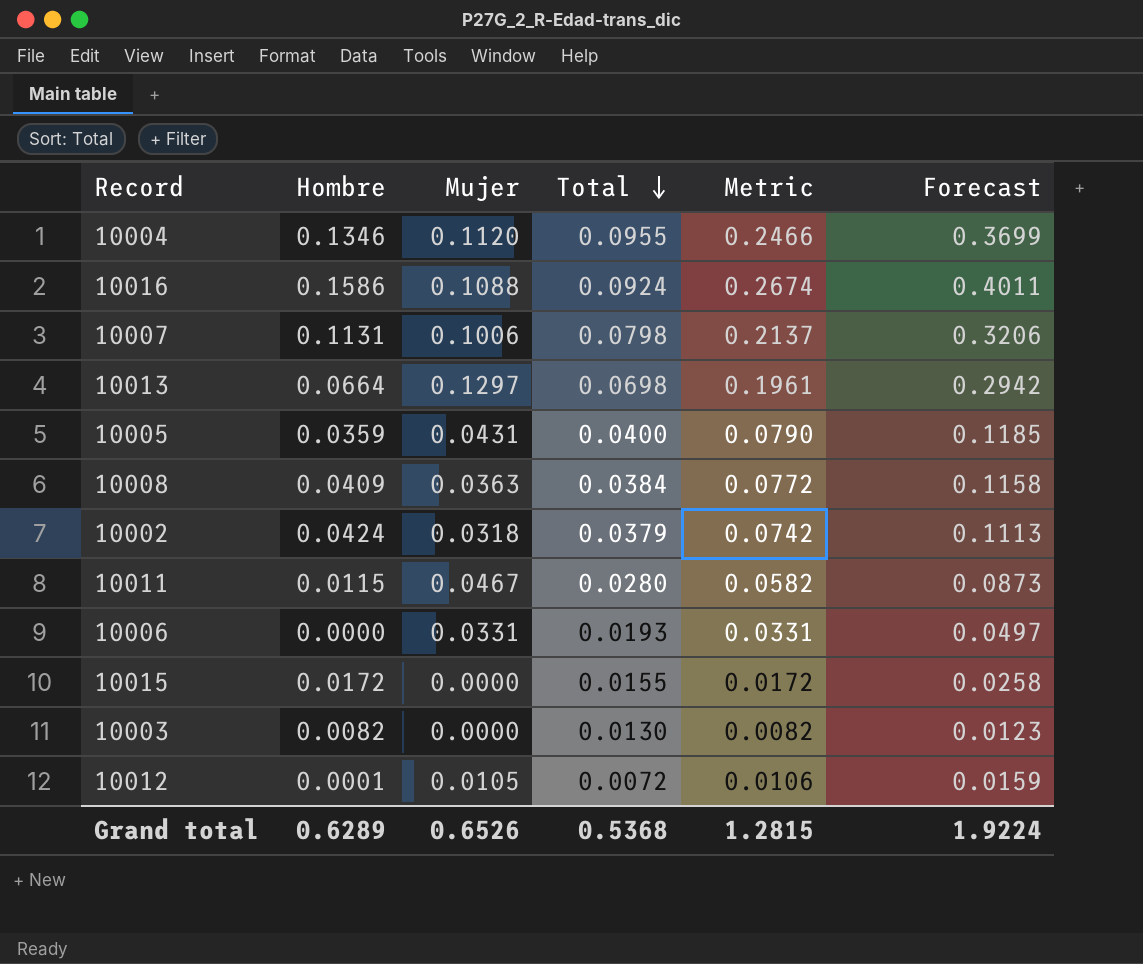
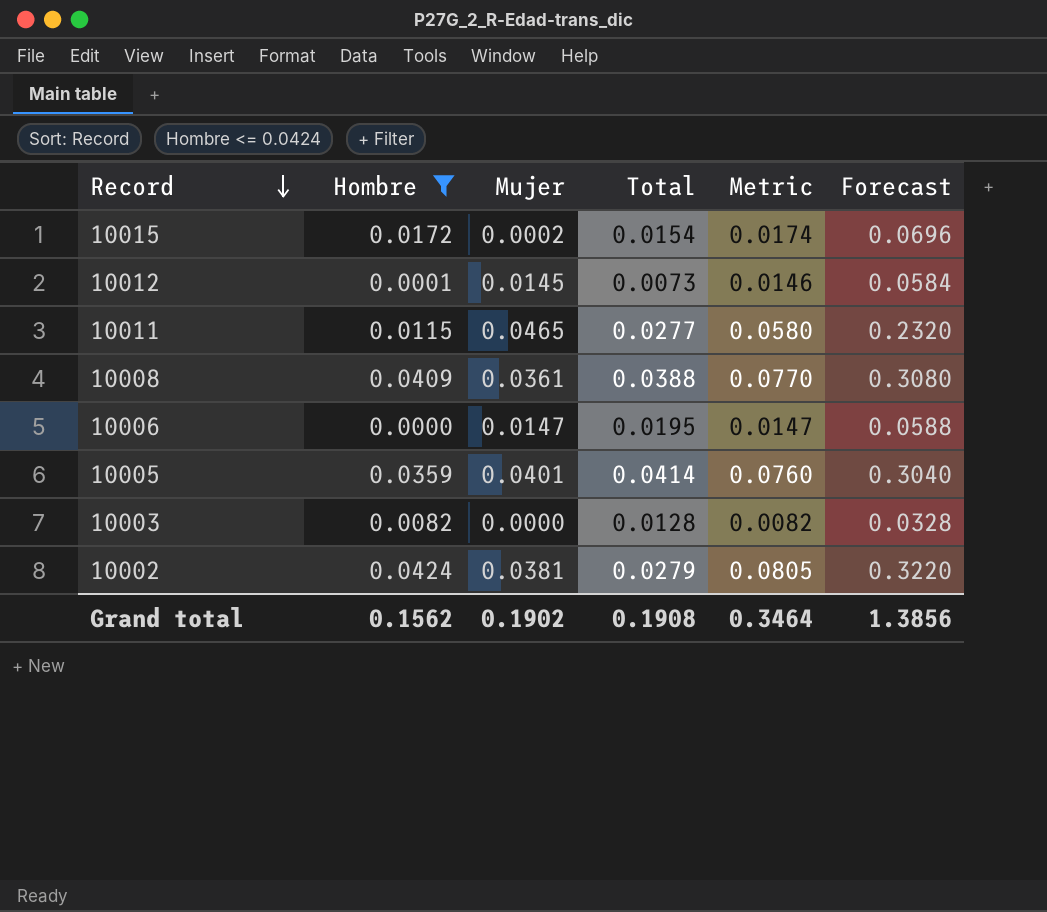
filter: none -> Hombre <= 0.0424
row order: Total descending -> Record descending
column Forecast | formula: [Metric] * 1.5 -> [Metric] * 4
10015 | Mujer: 0.0000 -> 0.0002
10015 | Total: 0.0155 -> 0.0154
10015 | Metric: 0.0172 -> 0.0174
10012 | Mujer: 0.0105 -> 0.0145
10012 | Total: 0.0072 -> 0.0073
10012 | Metric: 0.0106 -> 0.0146
10011 | Mujer: 0.0467 -> 0.0465
10011 | Total: 0.0280 -> 0.0277
10011 | Metric: 0.0582 -> 0.0580
10008 | Mujer: 0.0363 -> 0.0361
10008 | Total: 0.0384 -> 0.0388
10008 | Metric: 0.0772 -> 0.0770
10006 | Mujer: 0.0331 -> 0.0147
10006 | Total: 0.0193 -> 0.0195
10006 | Metric: 0.0331 -> 0.0147
10005 | Mujer: 0.0431 -> 0.0401
10005 | Total: 0.0400 -> 0.0414
10005 | Metric: 0.0790 -> 0.0760
10003 | Total: 0.0130 -> 0.0128
10002 | Mujer: 0.0318 -> 0.0381
10002 | Total: 0.0379 -> 0.0279
10002 | Metric: 0.0742 -> 0.0805
Grand total | Hombre: 0.6289 -> 0.1562
Grand total | Mujer: 0.6526 -> 0.1902
Grand total | Total: 0.5368 -> 0.1908
Grand total | Metric: 1.2815 -> 0.3464
Grand total | Forecast: 1.9224 -> 1.3856

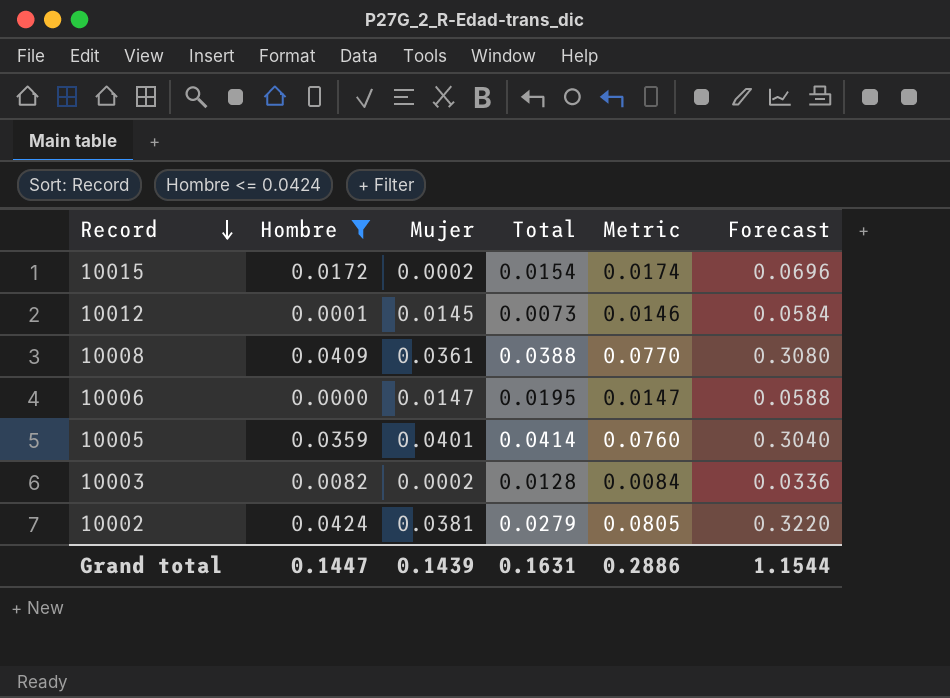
row 10011: 0.0115 | 0.0465 | 0.0277 | 0.0580 | 0.2320 -> none
10003 | Mujer: 0.0000 -> 0.0002
10003 | Metric: 0.0082 -> 0.0084
10003 | Forecast: 0.0328 -> 0.0336
Grand total | Hombre: 0.1562 -> 0.1447
Grand total | Mujer: 0.1902 -> 0.1439
Grand total | Total: 0.1908 -> 0.1631
Grand total | Metric: 0.3464 -> 0.2886
Grand total | Forecast: 1.3856 -> 1.1544

